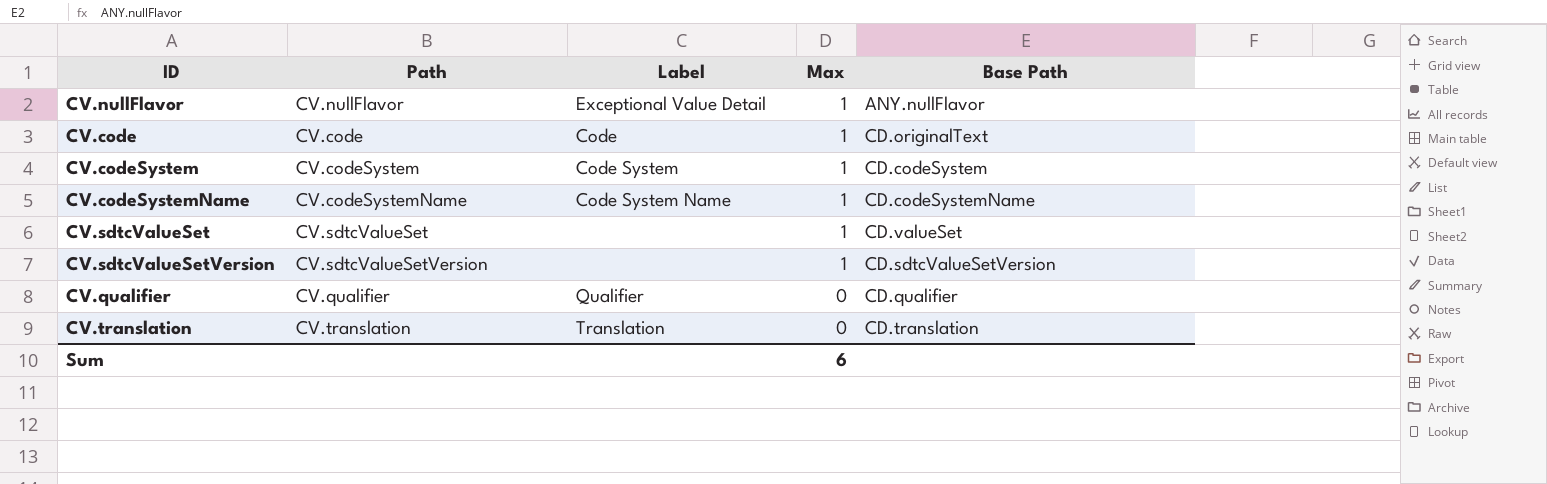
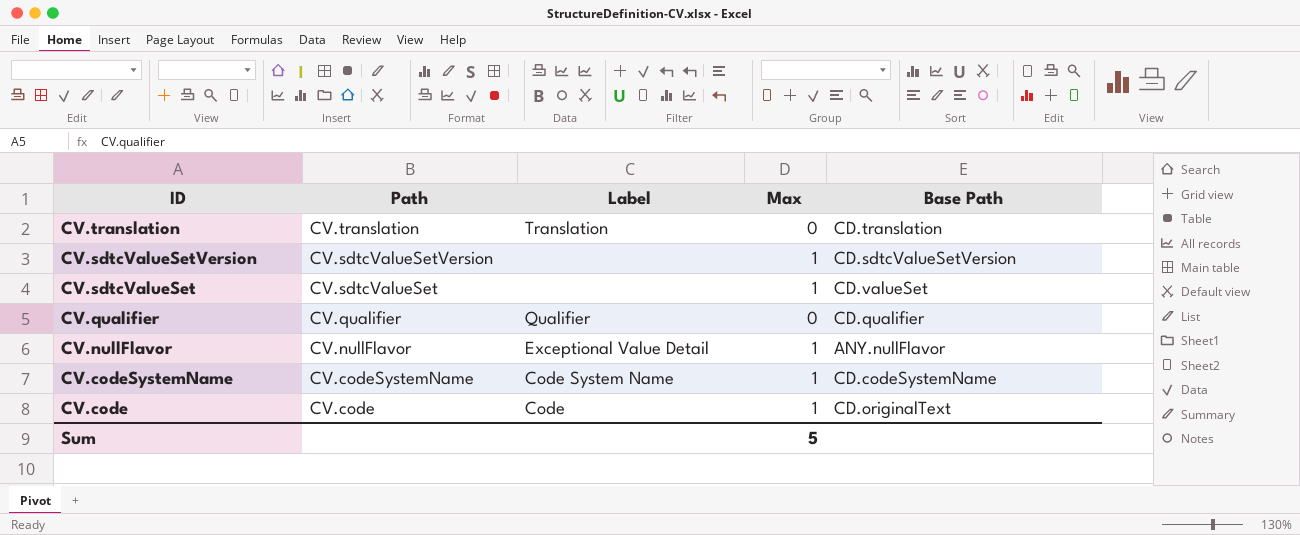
row order: Max descending -> ID descending
row CV.codeSystem: CV.codeSystem | Code System | 1 | CD.codeSystem -> none
Sum | Max: 6 -> 5

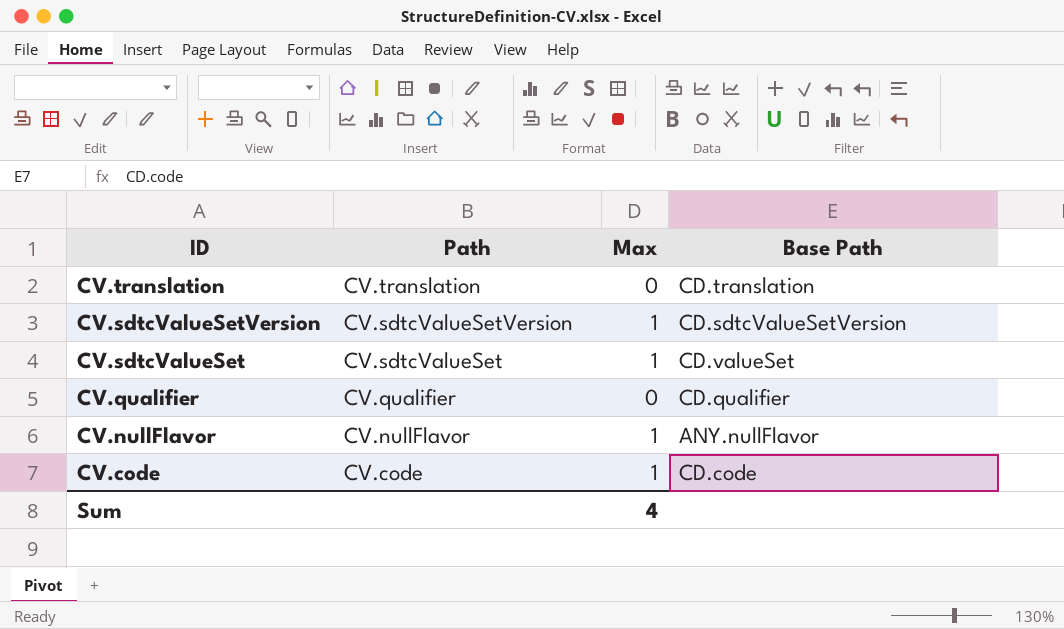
column Label | position: 3 -> none
row CV.codeSystemName: CV.codeSystemName | Code System Name | 1 | CD.codeSystemName -> none
CV.code | Base Path: CD.originalText -> CD.code
Sum | Max: 5 -> 4

